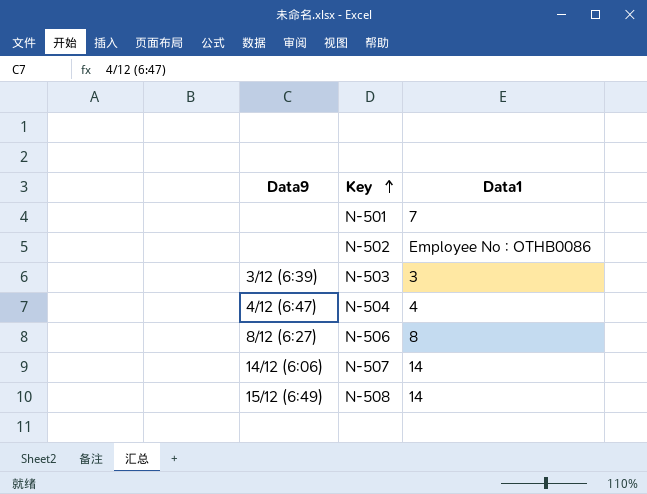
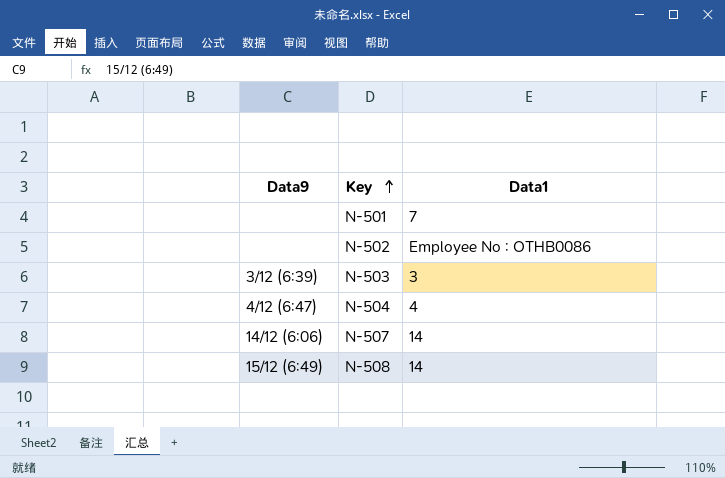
row N-506: 8/12 (6:27) | 8 -> none

